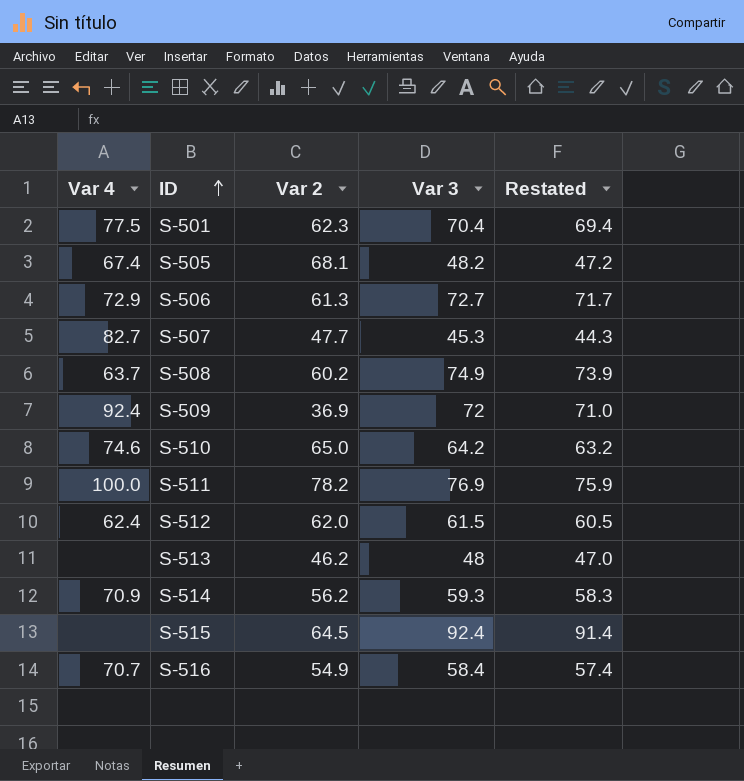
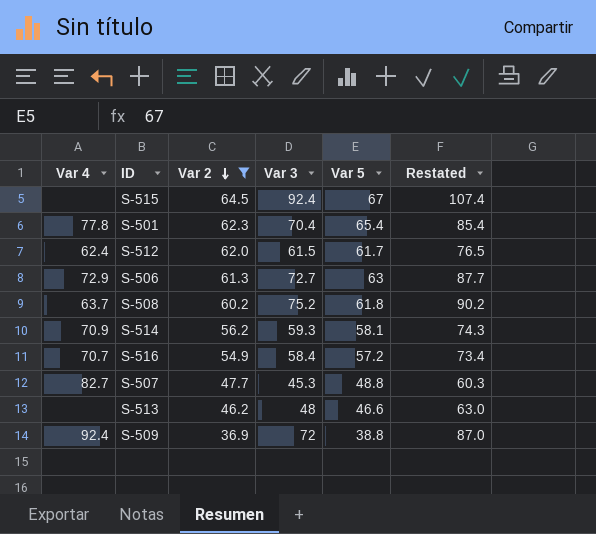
filter: none -> Var 2 <= 64.5
row order: ID ascending -> Var 2 descending
column Var 5 | position: none -> 5
column Restated | formula: [Var 3] - 1 -> [Var 3] + 15
S-501 | Var 4: 77.5 -> 77.8
S-508 | Var 3: 74.9 -> 75.2

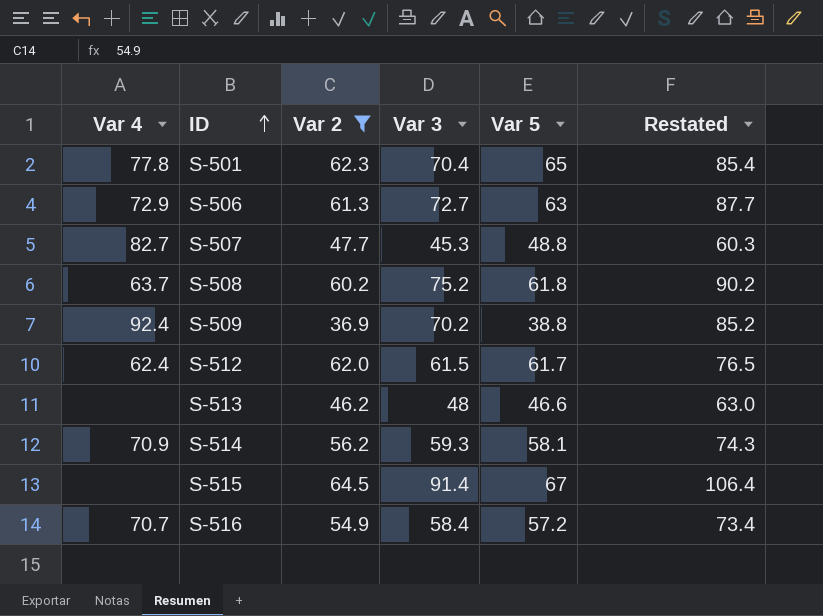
row order: Var 2 descending -> ID ascending
S-501 | Var 5: 65.4 -> 65
S-509 | Var 3: 72 -> 70.2
S-509 | Restated: 87.0 -> 85.2
S-515 | Var 3: 92.4 -> 91.4
S-515 | Restated: 107.4 -> 106.4

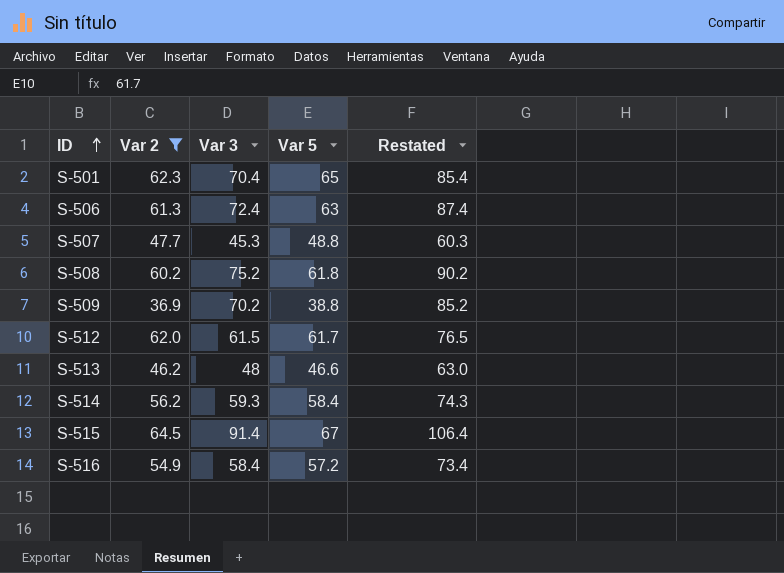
column Var 4 | position: 1 -> none
S-506 | Var 3: 72.7 -> 72.4
S-506 | Restated: 87.7 -> 87.4
S-514 | Var 5: 58.1 -> 58.4

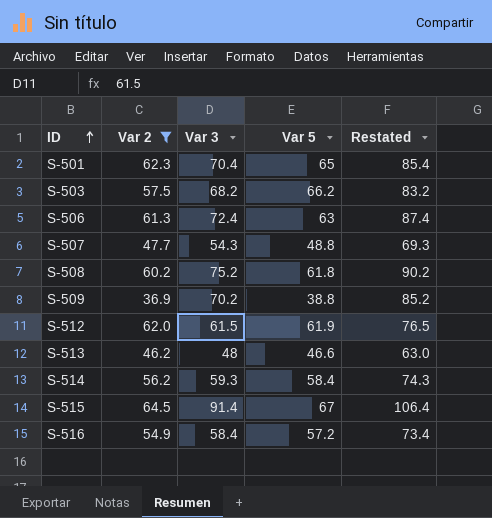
row S-503: none -> 57.5 | 68.2 | 66.2 | 83.2
S-507 | Var 3: 45.3 -> 54.3
S-507 | Restated: 60.3 -> 69.3
S-512 | Var 5: 61.7 -> 61.9

